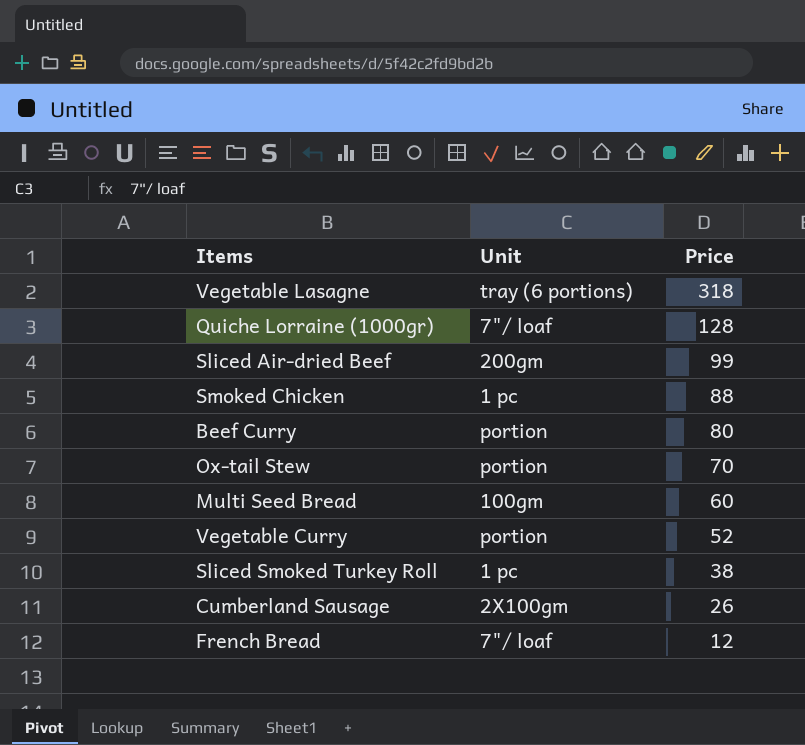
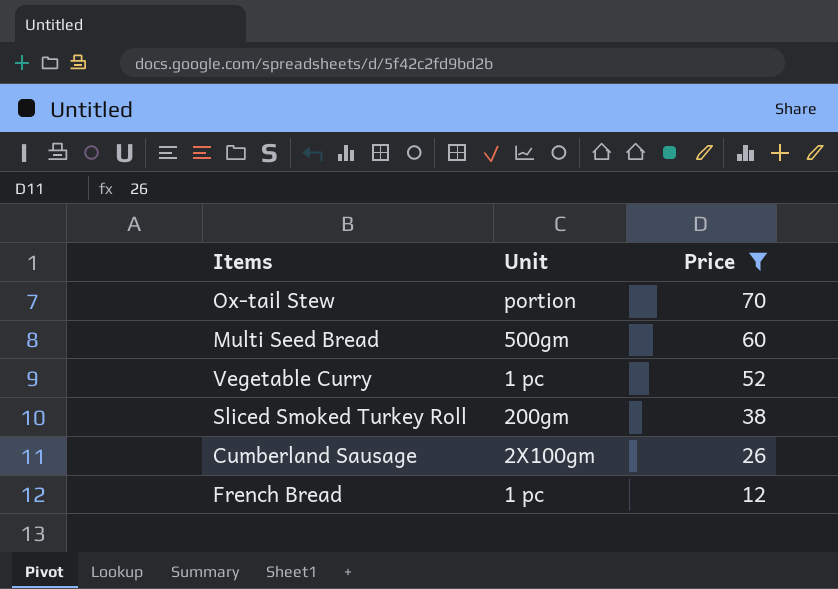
filter: none -> Price <= 70
Multi Seed Bread | Unit: 100gm -> 500gm
Vegetable Curry | Unit: portion -> 1 pc
Sliced Smoked Turkey Roll | Unit: 1 pc -> 200gm
French Bread | Unit: 7"/ loaf -> 1 pc

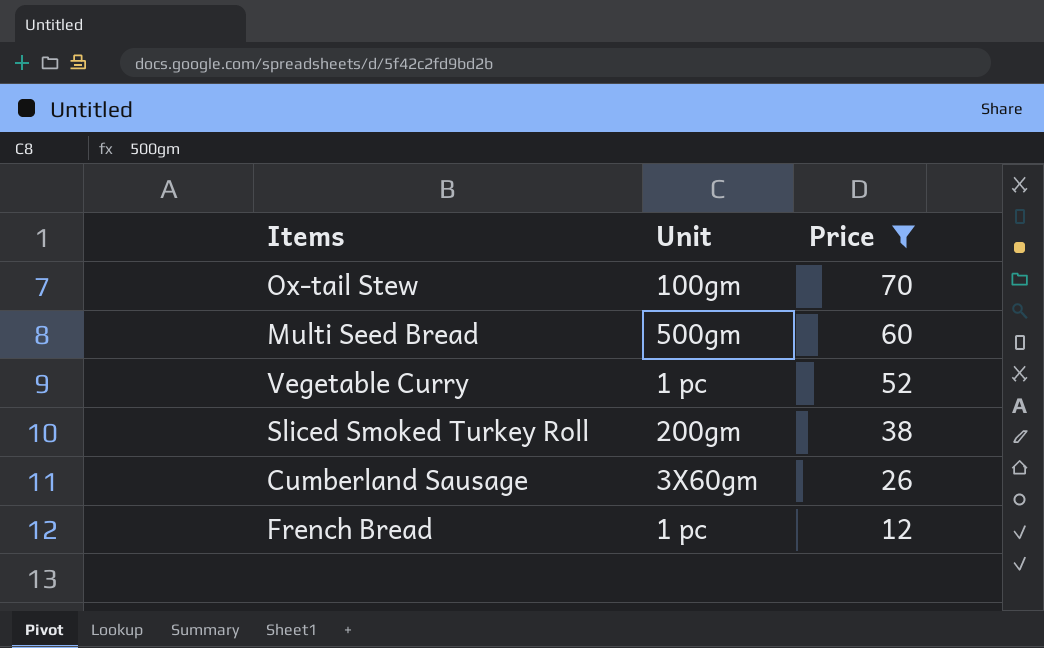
Ox-tail Stew | Unit: portion -> 100gm
Cumberland Sausage | Unit: 2X100gm -> 3X60gm

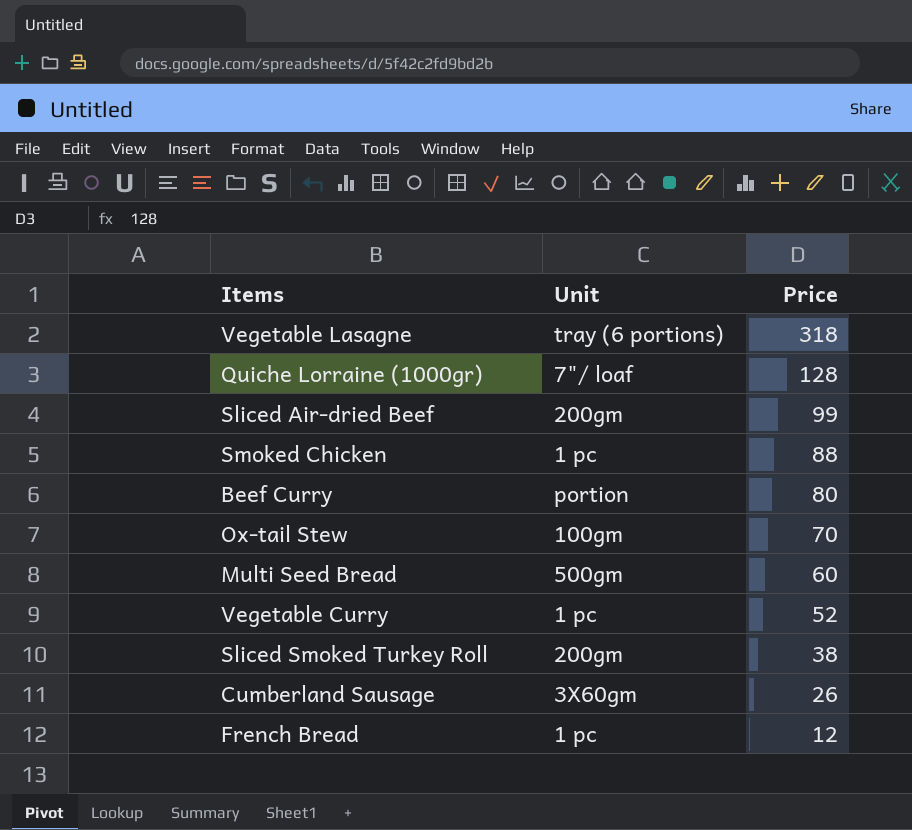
filter: Price <= 70 -> none

